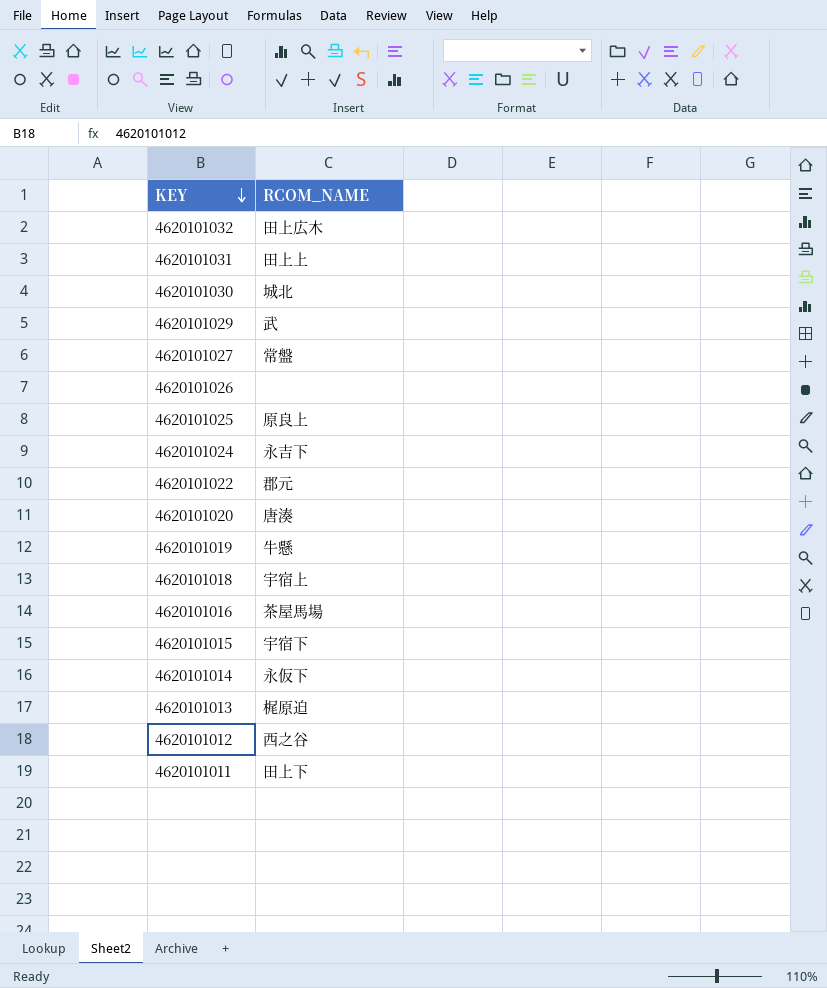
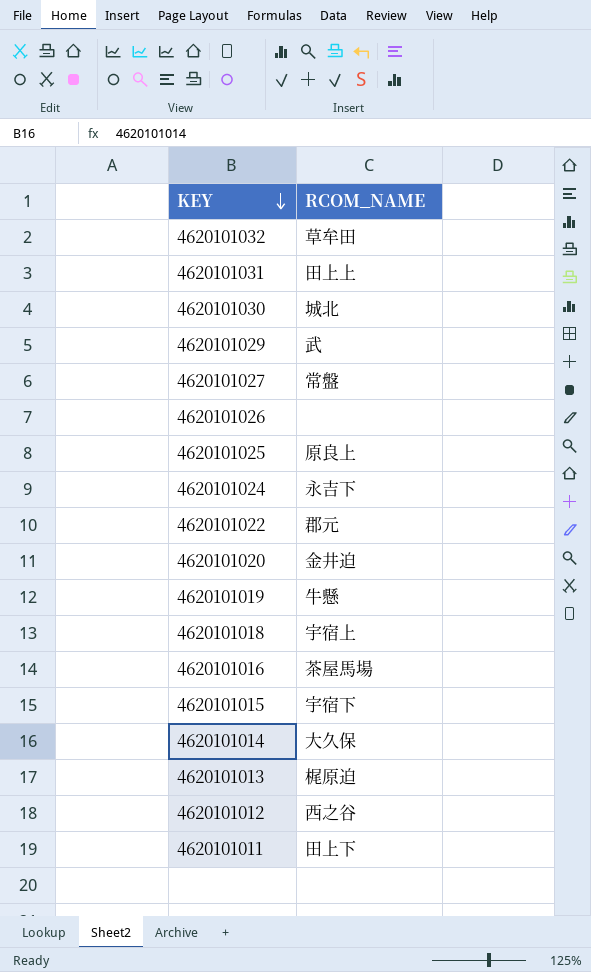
4620101032 | RCOM_NAME: 田上広木 -> 草牟田
4620101020 | RCOM_NAME: 唐湊 -> 金井迫
4620101014 | RCOM_NAME: 永仮下 -> 大久保

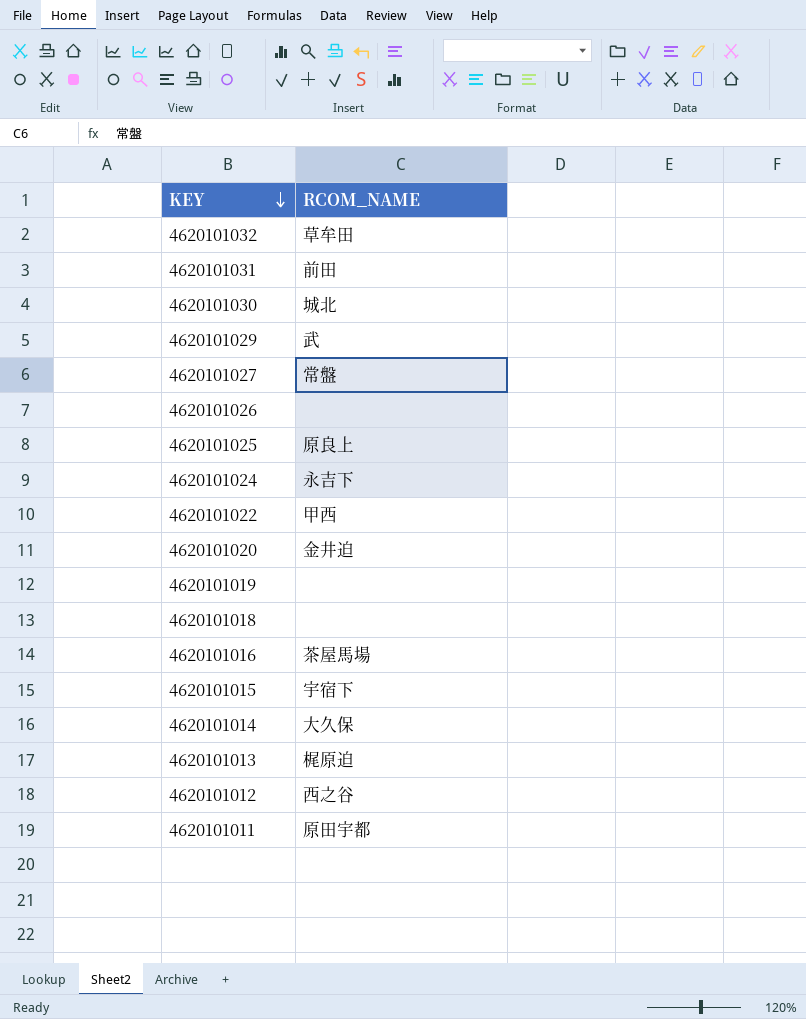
4620101031 | RCOM_NAME: 田上上 -> 前田
4620101022 | RCOM_NAME: 郡元 -> 甲西
4620101019 | RCOM_NAME: 牛懸 -> none
4620101018 | RCOM_NAME: 宇宿上 -> none
4620101011 | RCOM_NAME: 田上下 -> 原田宇都

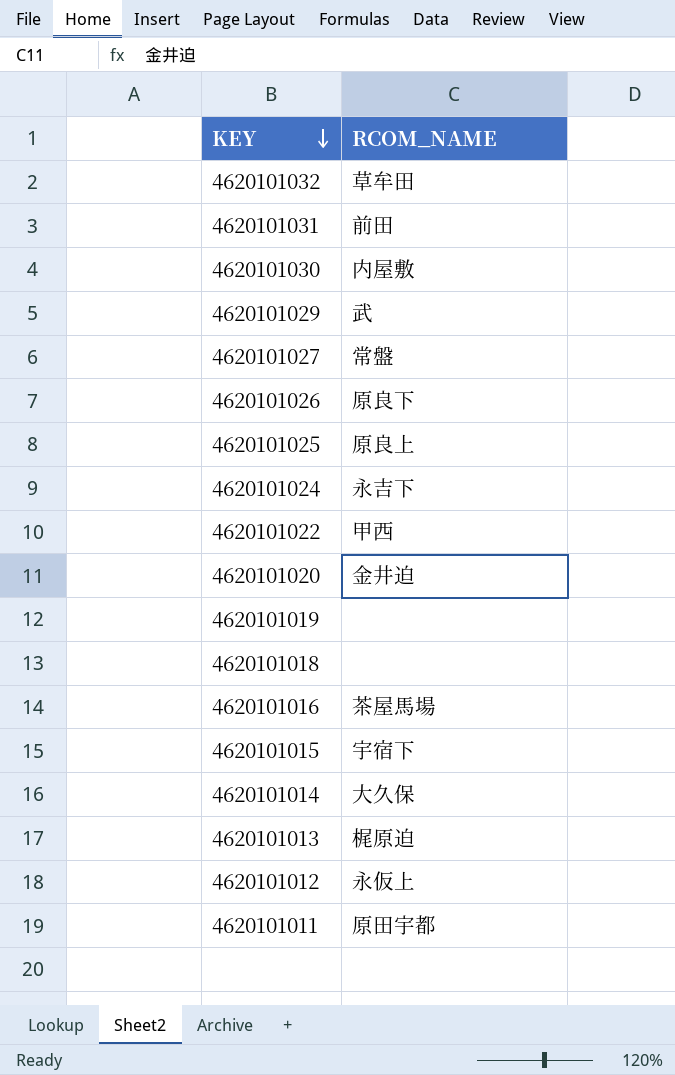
4620101030 | RCOM_NAME: 城北 -> 内屋敷
4620101026 | RCOM_NAME: none -> 原良下
4620101012 | RCOM_NAME: 西之谷 -> 永仮上

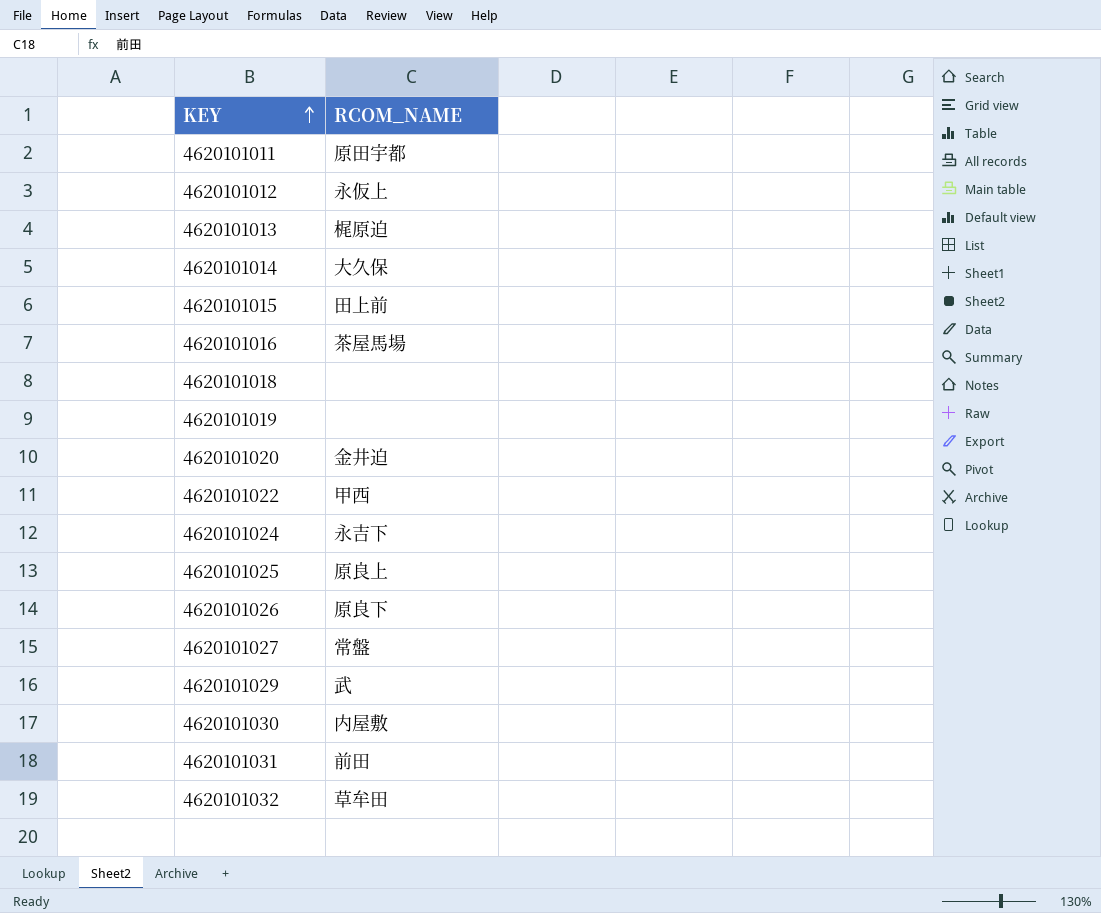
row order: KEY descending -> KEY ascending
4620101015 | RCOM_NAME: 宇宿下 -> 田上前

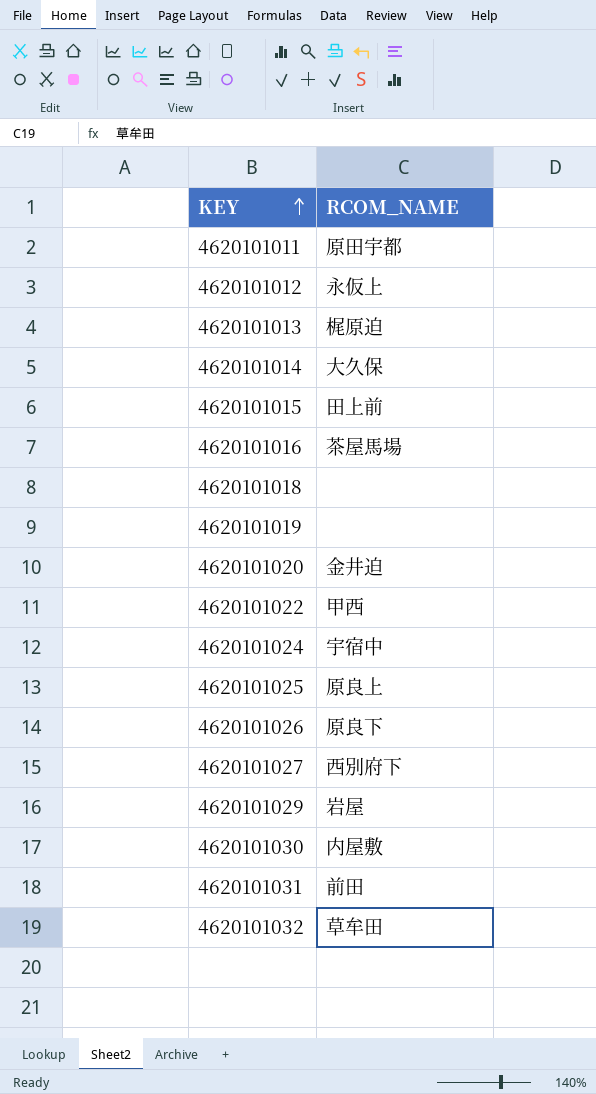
4620101024 | RCOM_NAME: 永吉下 -> 宇宿中
4620101027 | RCOM_NAME: 常盤 -> 西別府下
4620101029 | RCOM_NAME: 武 -> 岩屋

